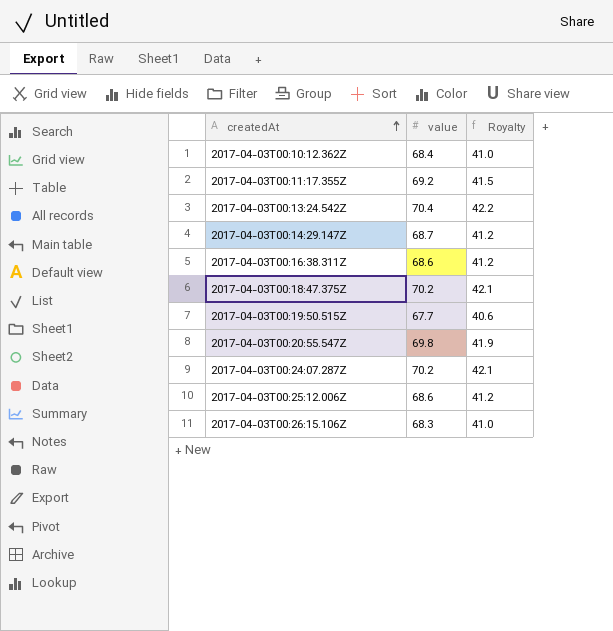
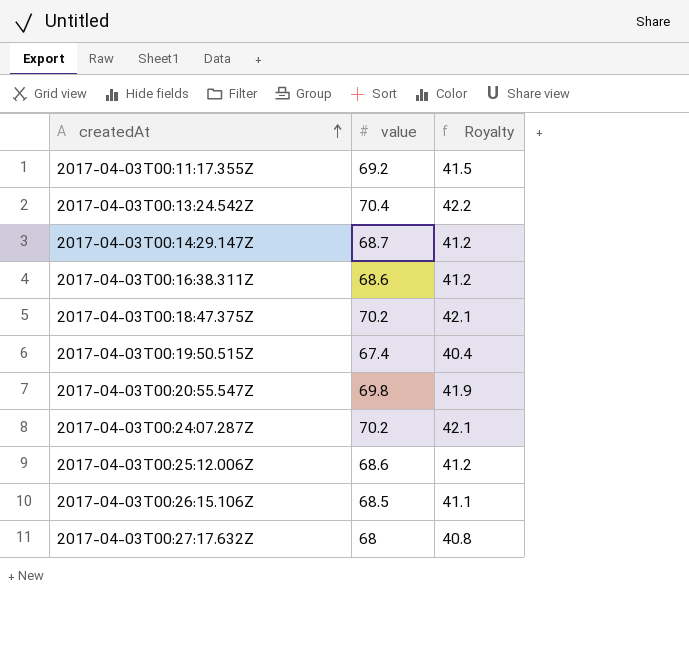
row 2017-04-03T00:10:12.362Z: 68.4 | 41.0 -> none
2017-04-03T00:19:50.515Z | value: 67.7 -> 67.4
2017-04-03T00:19:50.515Z | Royalty: 40.6 -> 40.4
2017-04-03T00:26:15.106Z | value: 68.3 -> 68.5
2017-04-03T00:26:15.106Z | Royalty: 41.0 -> 41.1
row 2017-04-03T00:27:17.632Z: none -> 68 | 40.8

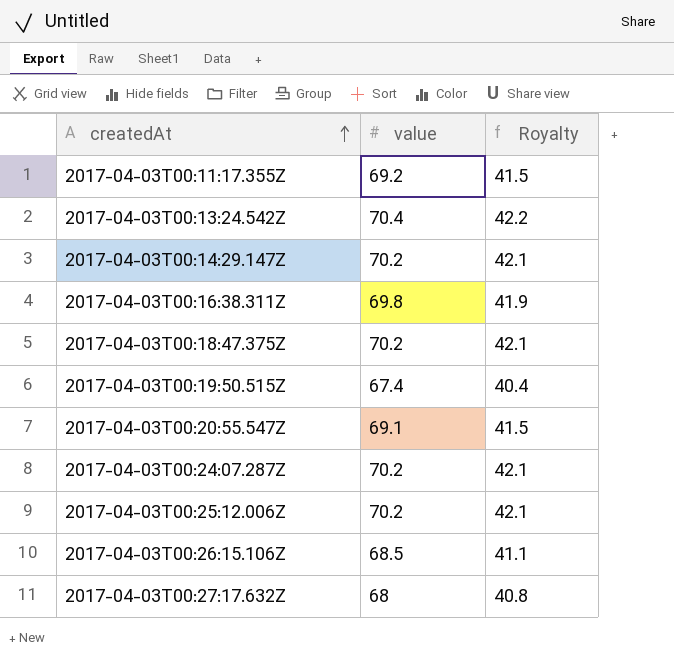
2017-04-03T00:14:29.147Z | value: 68.7 -> 70.2
2017-04-03T00:14:29.147Z | Royalty: 41.2 -> 42.1
2017-04-03T00:16:38.311Z | value: 68.6 -> 69.8
2017-04-03T00:16:38.311Z | Royalty: 41.2 -> 41.9
2017-04-03T00:20:55.547Z | value: 69.8 -> 69.1
2017-04-03T00:20:55.547Z | Royalty: 41.9 -> 41.5
2017-04-03T00:25:12.006Z | value: 68.6 -> 70.2
2017-04-03T00:25:12.006Z | Royalty: 41.2 -> 42.1

